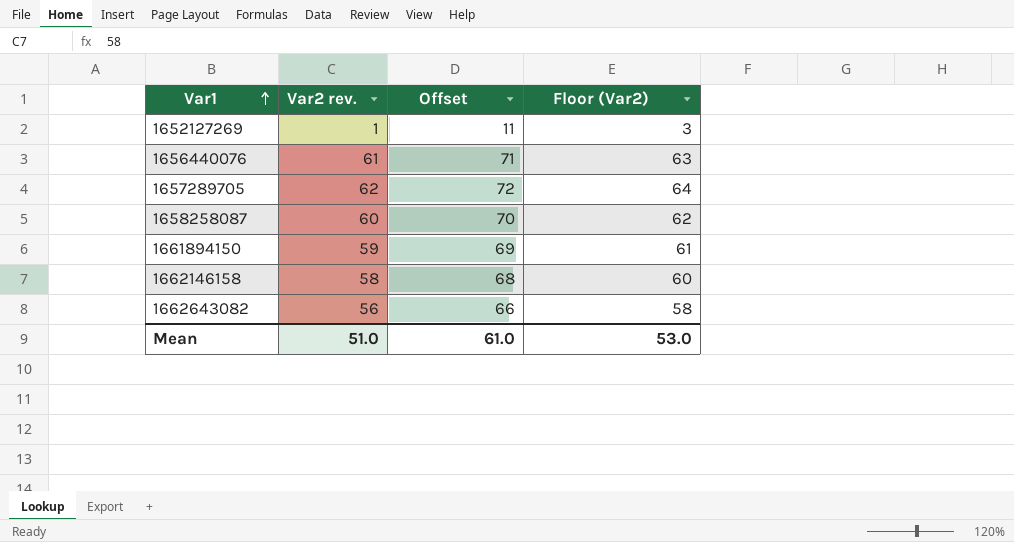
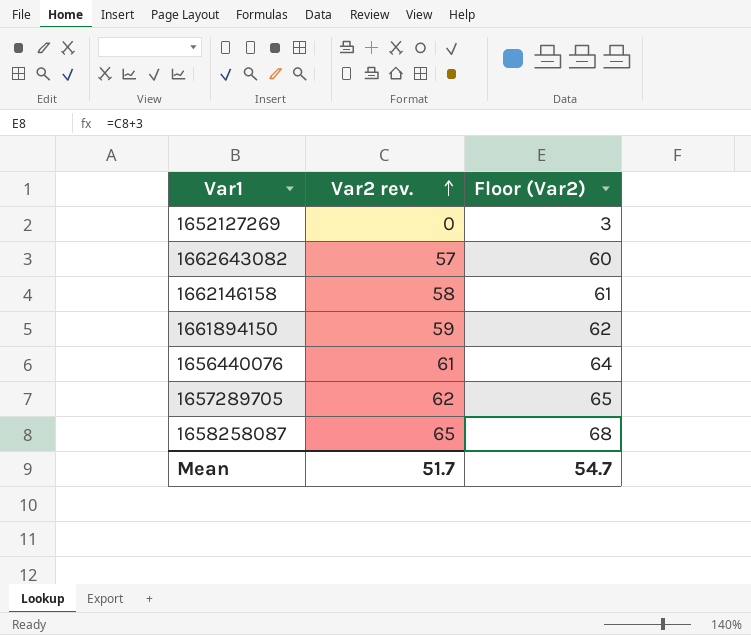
row order: Var1 ascending -> Var2 rev. ascending
column Offset | formula: [Var2 rev.] + 10 -> none
column Floor (Var2) | formula: [Var2 rev.] + 2 -> [Var2 rev.] + 3
1652127269 | Var2 rev.: 1 -> 0
1662643082 | Var2 rev.: 56 -> 57
1658258087 | Var2 rev.: 60 -> 65
Mean | Var2 rev.: 51.0 -> 51.7
Mean | Floor (Var2): 53.0 -> 54.7

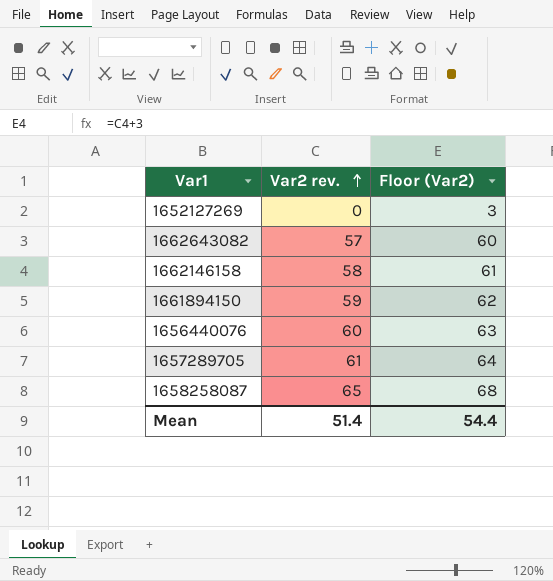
1656440076 | Var2 rev.: 61 -> 60
1656440076 | Floor (Var2): 64 -> 63
1657289705 | Var2 rev.: 62 -> 61
1657289705 | Floor (Var2): 65 -> 64
Mean | Var2 rev.: 51.7 -> 51.4
Mean | Floor (Var2): 54.7 -> 54.4

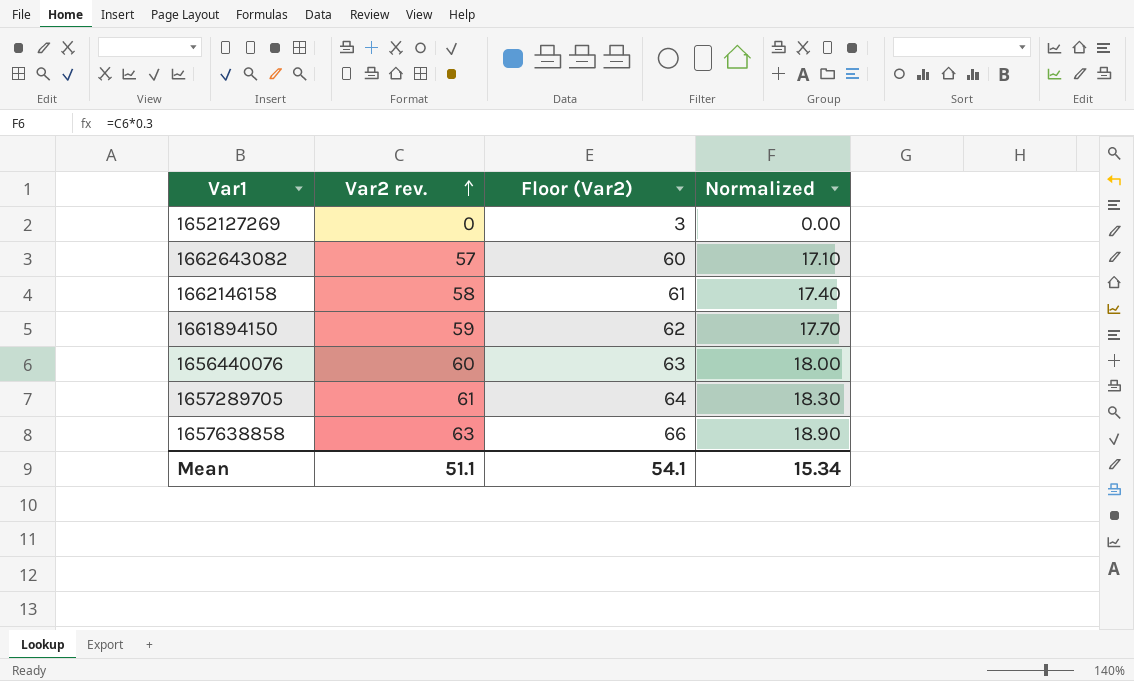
column Normalized | formula: none -> [Var2 rev.] * 0.3
row 1658258087: 65 | 68 -> none
row 1657638858: none -> 63 | 66 | 18.90
Mean | Var2 rev.: 51.4 -> 51.1
Mean | Floor (Var2): 54.4 -> 54.1

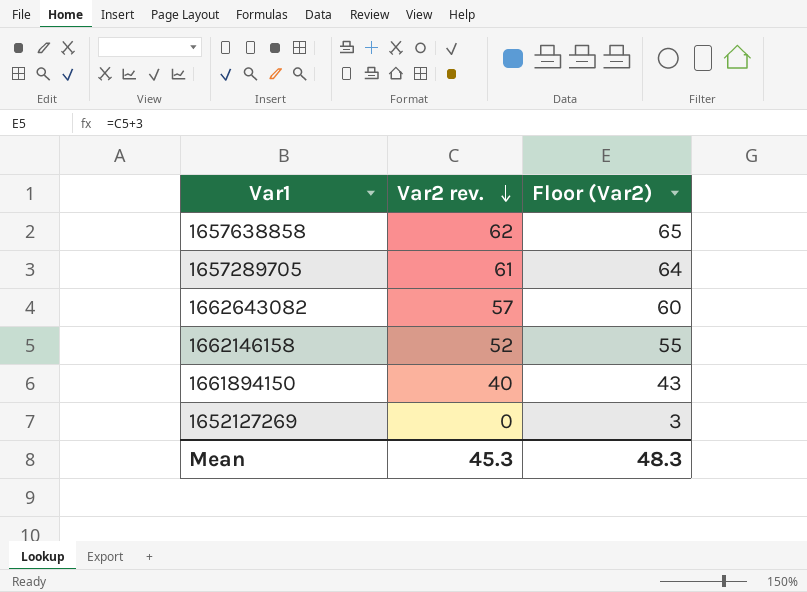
row order: Var2 rev. ascending -> Var2 rev. descending
column Normalized | formula: [Var2 rev.] * 0.3 -> none
row 1656440076: 60 | 63 | 18.00 -> none
1657638858 | Var2 rev.: 63 -> 62
1657638858 | Floor (Var2): 66 -> 65
1662146158 | Var2 rev.: 58 -> 52
1662146158 | Floor (Var2): 61 -> 55
1661894150 | Var2 rev.: 59 -> 40
1661894150 | Floor (Var2): 62 -> 43
Mean | Var2 rev.: 51.1 -> 45.3
Mean | Floor (Var2): 54.1 -> 48.3

